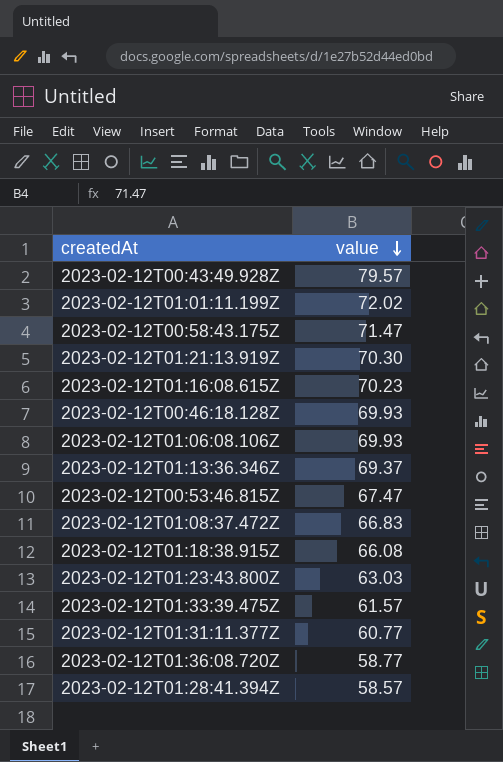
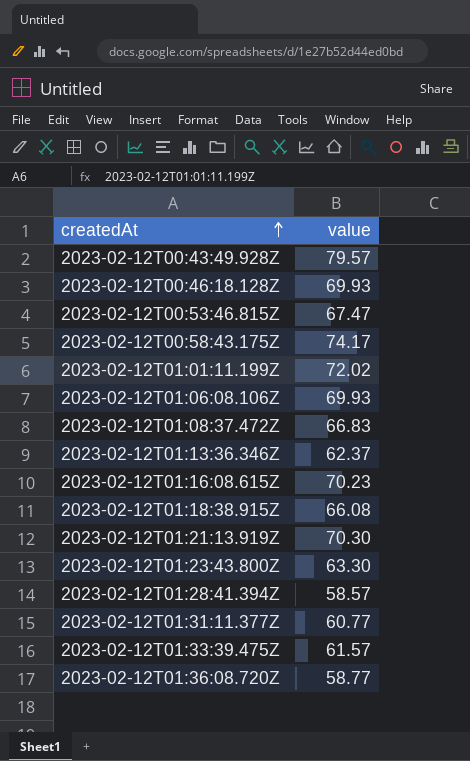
row order: value descending -> createdAt ascending
2023-02-12T00:58:43.175Z | value: 71.47 -> 74.17
2023-02-12T01:13:36.346Z | value: 69.37 -> 62.37
2023-02-12T01:23:43.800Z | value: 63.03 -> 63.30

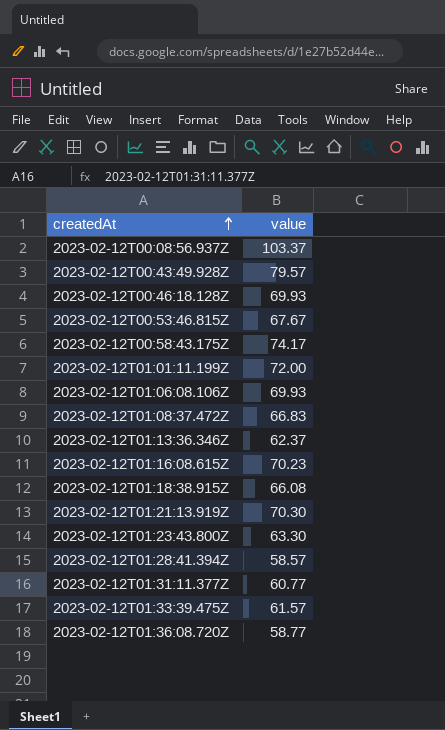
row 2023-02-12T00:08:56.937Z: none -> 103.37
2023-02-12T00:53:46.815Z | value: 67.47 -> 67.67
2023-02-12T01:01:11.199Z | value: 72.02 -> 72.00

